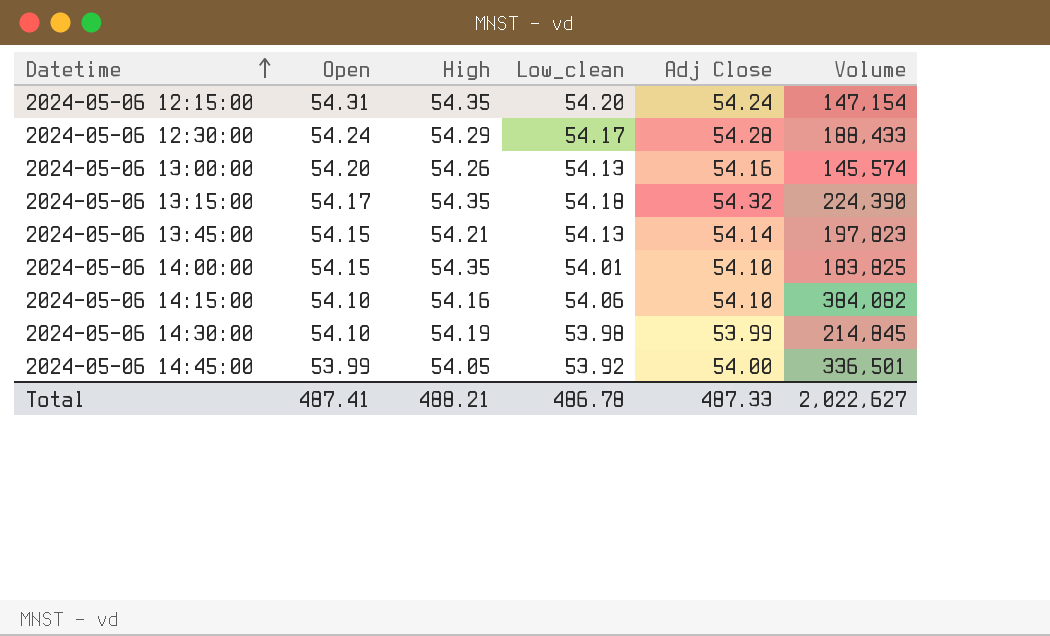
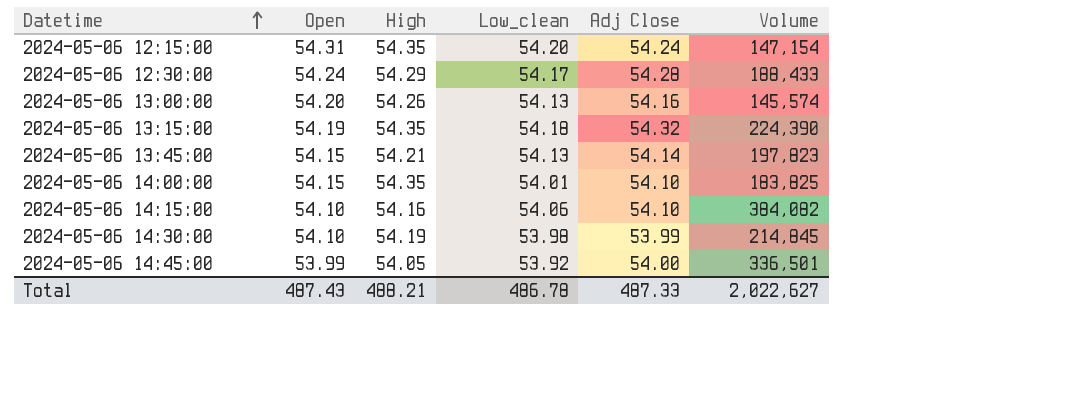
2024-05-06 13:15:00 | Open: 54.17 -> 54.19
Total | Open: 487.41 -> 487.43

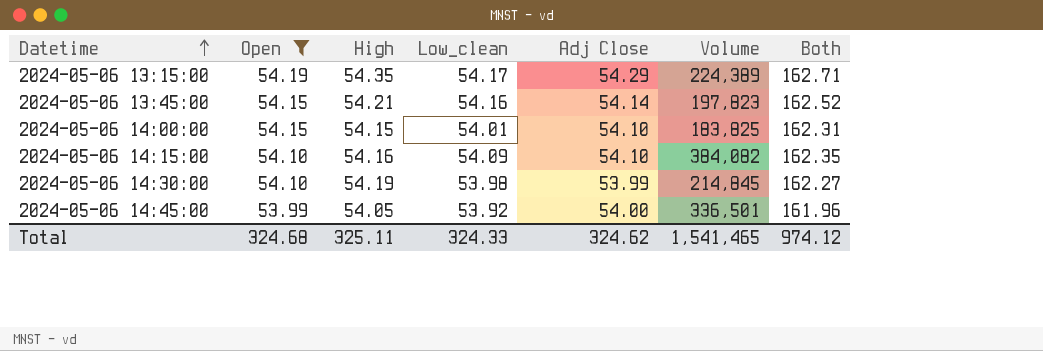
filter: none -> Open <= 54.19
column Both | formula: none -> [Open] + [High] + [Low_clean]
2024-05-06 13:15:00 | Low_clean: 54.18 -> 54.17
2024-05-06 13:15:00 | Adj Close: 54.32 -> 54.29
2024-05-06 13:15:00 | Volume: 224,390 -> 224,389
2024-05-06 13:45:00 | Low_clean: 54.13 -> 54.16
2024-05-06 14:00:00 | High: 54.35 -> 54.15
2024-05-06 14:15:00 | Low_clean: 54.06 -> 54.09
Total | Open: 487.43 -> 324.68
Total | High: 488.21 -> 325.11
Total | Low_clean: 486.78 -> 324.33
Total | Adj Close: 487.33 -> 324.62
Total | Volume: 2,022,627 -> 1,541,465

